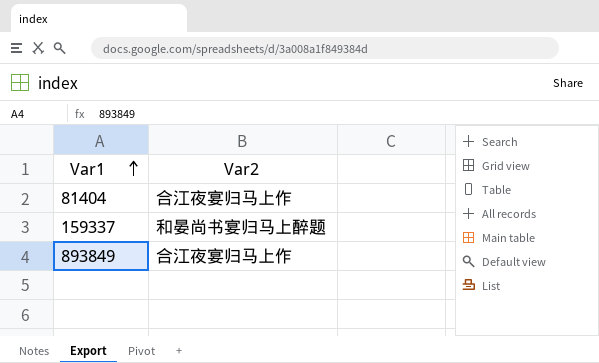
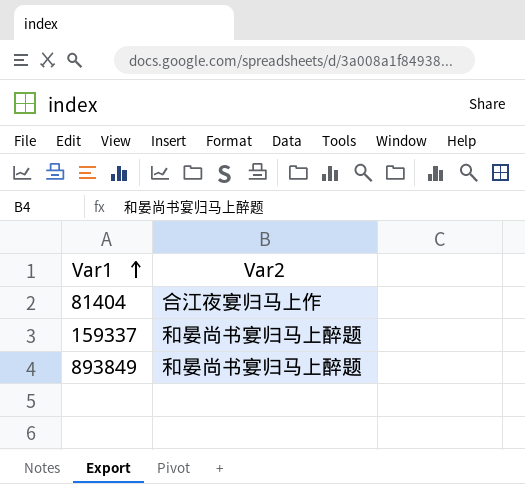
893849 | Var2: 合江夜宴归马上作 -> 和晏尚书宴归马上醉题

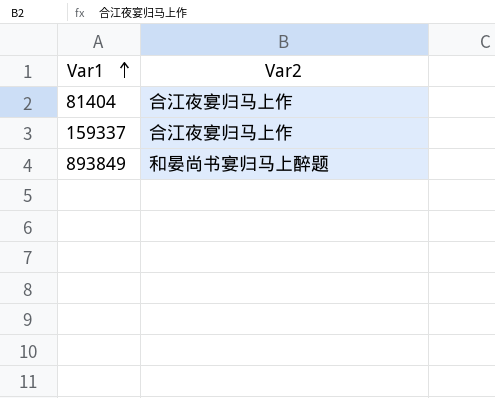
159337 | Var2: 和晏尚书宴归马上醉题 -> 合江夜宴归马上作

